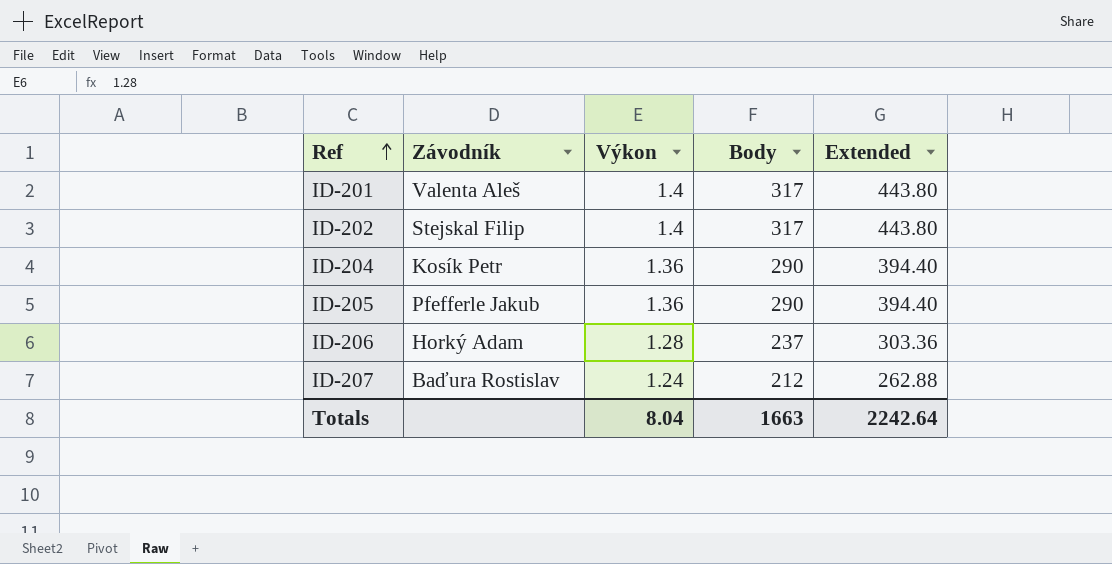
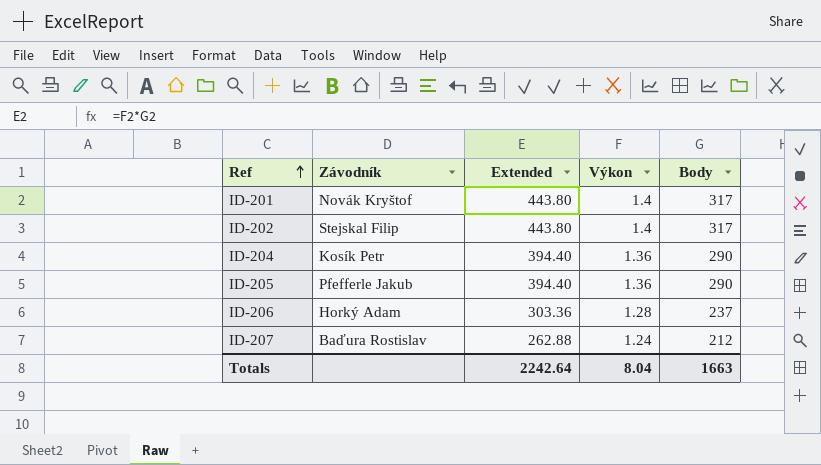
column Extended | position: 5 -> 3
ID-201 | Závodník: Valenta Aleš -> Novák Kryštof

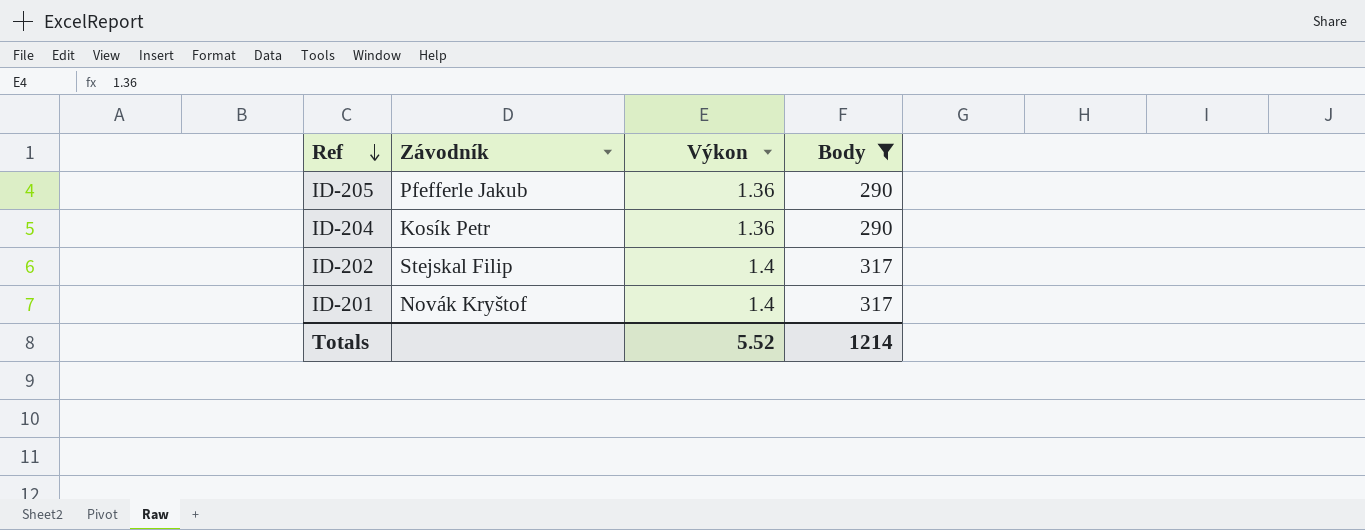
filter: none -> Body >= 290
row order: Ref ascending -> Ref descending
column Extended | formula: [Výkon] * [Body] -> none
Totals | Výkon: 8.04 -> 5.52
Totals | Body: 1663 -> 1214

